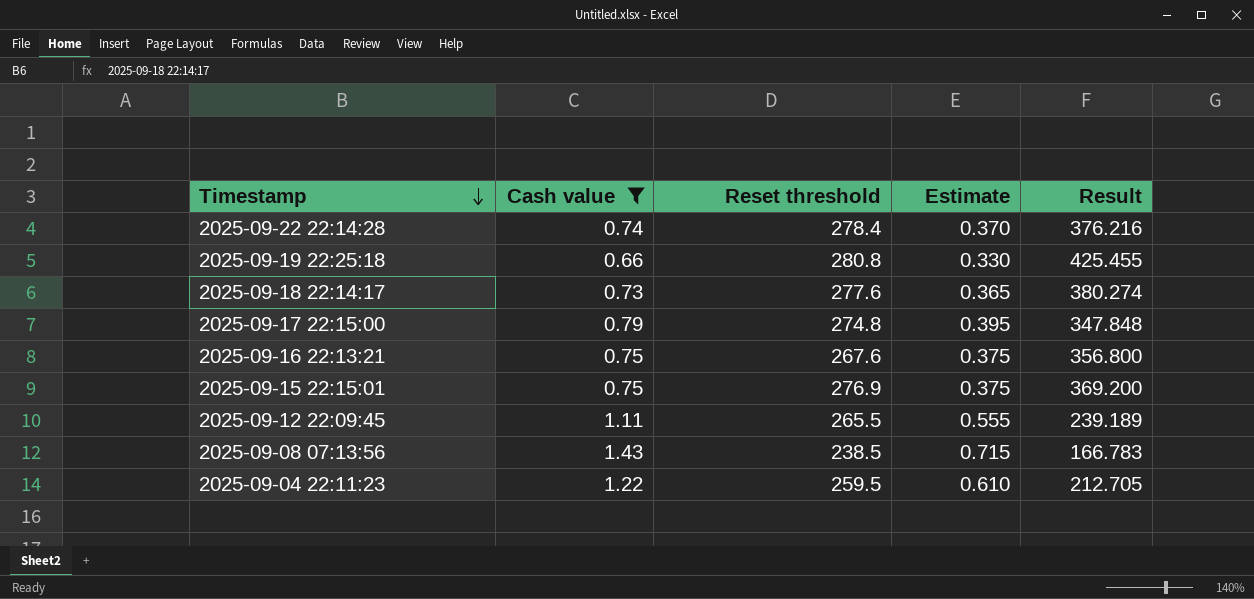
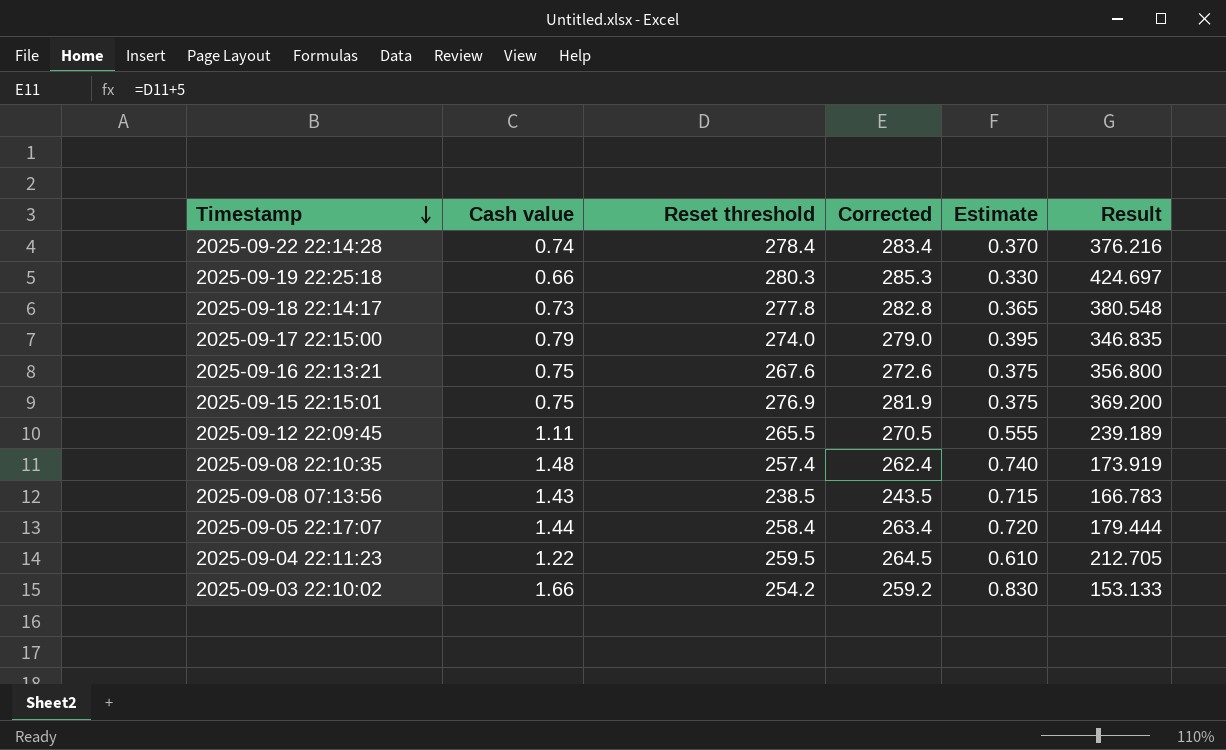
filter: Cash value <= 1.43 -> none
column Corrected | formula: none -> [Reset threshold] + 5
2025-09-19 22:25:18 | Reset threshold: 280.8 -> 280.3
2025-09-19 22:25:18 | Result: 425.455 -> 424.697
2025-09-18 22:14:17 | Reset threshold: 277.6 -> 277.8
2025-09-18 22:14:17 | Result: 380.274 -> 380.548
2025-09-17 22:15:00 | Reset threshold: 274.8 -> 274.0
2025-09-17 22:15:00 | Result: 347.848 -> 346.835

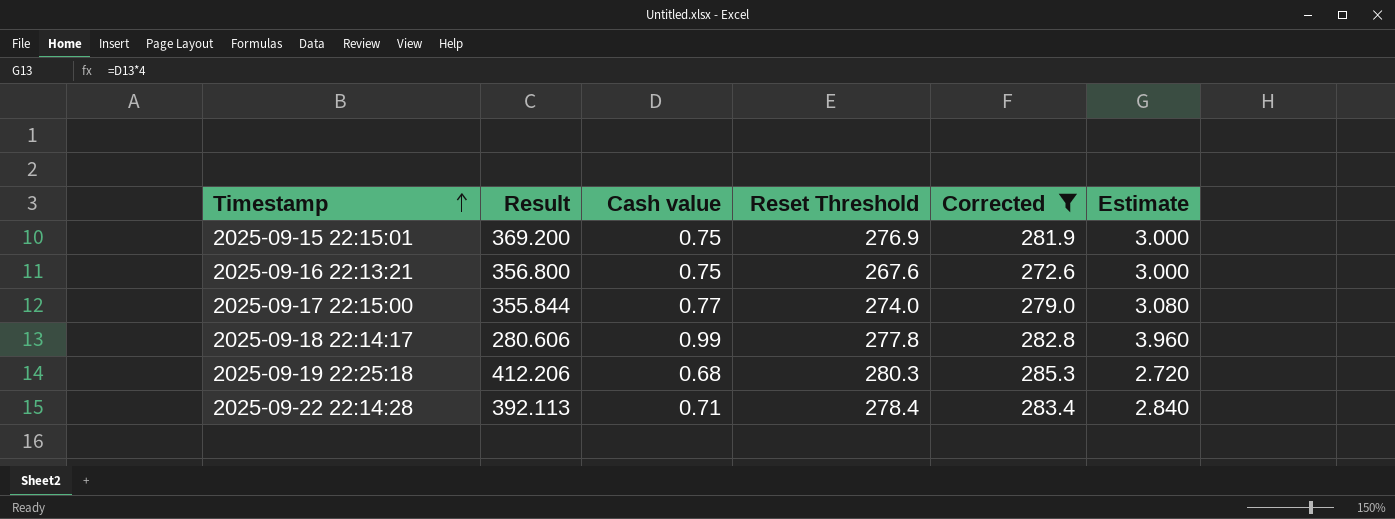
filter: none -> Corrected >= 272.6
row order: Timestamp descending -> Timestamp ascending
column Result | position: 6 -> 2
column name: Reset threshold -> Reset Threshold
column Estimate | formula: [Cash value] * 0.5 -> [Cash value] * 4
2025-09-17 22:15:00 | Result: 346.835 -> 355.844
2025-09-17 22:15:00 | Cash value: 0.79 -> 0.77
2025-09-18 22:14:17 | Result: 380.548 -> 280.606
2025-09-18 22:14:17 | Cash value: 0.73 -> 0.99
2025-09-19 22:25:18 | Result: 424.697 -> 412.206
2025-09-19 22:25:18 | Cash value: 0.66 -> 0.68
2025-09-22 22:14:28 | Result: 376.216 -> 392.113
2025-09-22 22:14:28 | Cash value: 0.74 -> 0.71

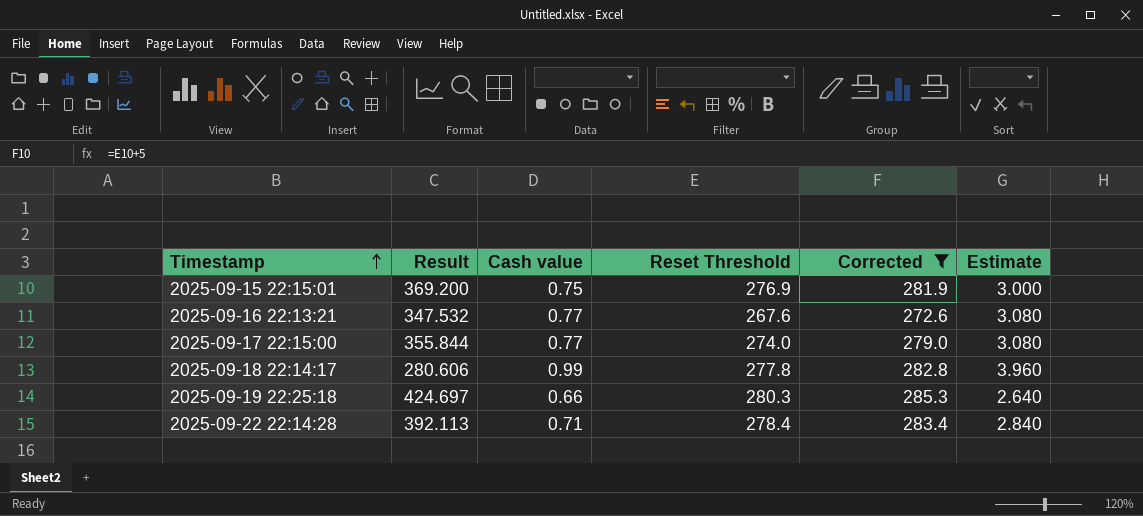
2025-09-16 22:13:21 | Result: 356.800 -> 347.532
2025-09-16 22:13:21 | Cash value: 0.75 -> 0.77
2025-09-16 22:13:21 | Estimate: 3.000 -> 3.080
2025-09-19 22:25:18 | Result: 412.206 -> 424.697
2025-09-19 22:25:18 | Cash value: 0.68 -> 0.66
2025-09-19 22:25:18 | Estimate: 2.720 -> 2.640

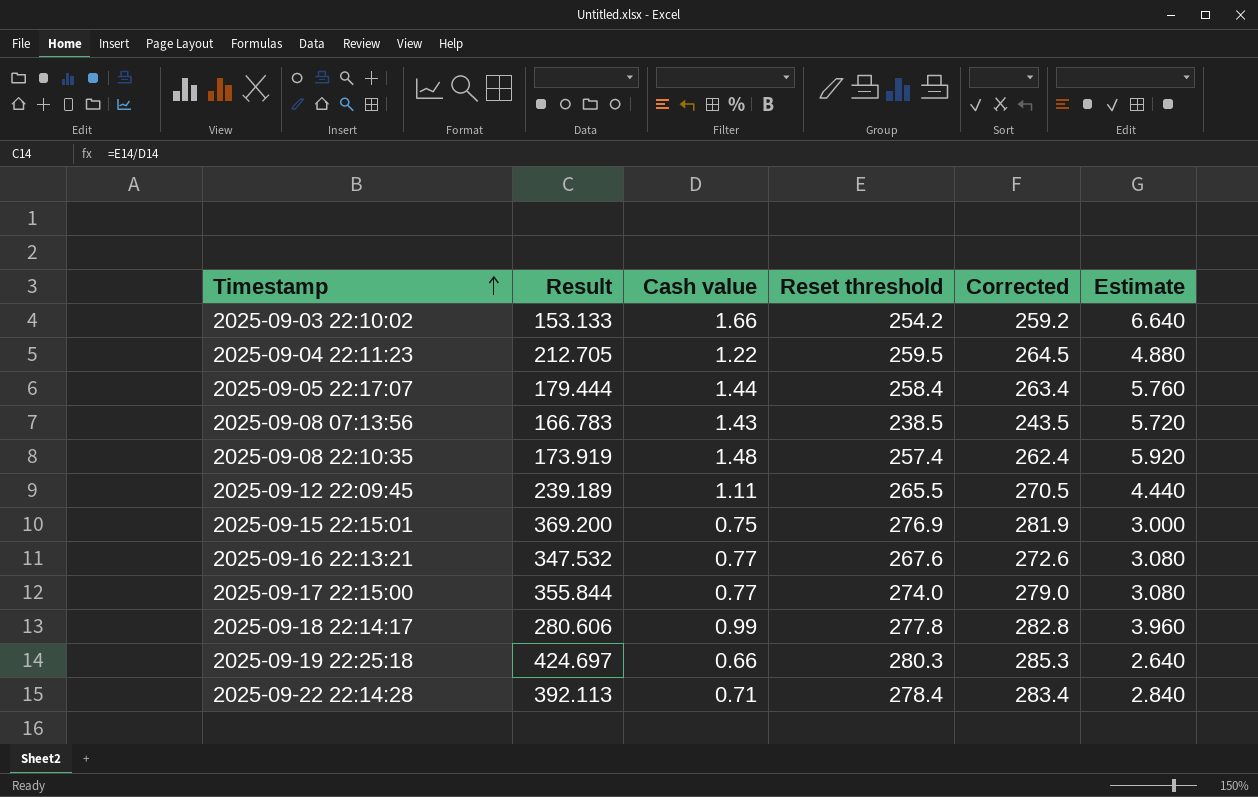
filter: Corrected >= 272.6 -> none
column name: Reset Threshold -> Reset threshold

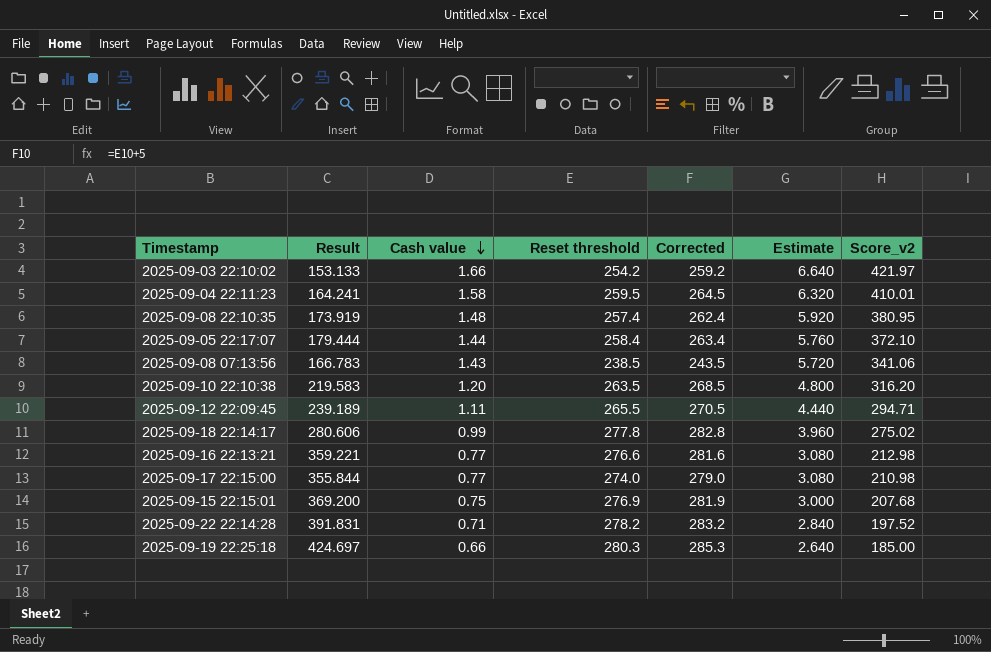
row order: Timestamp ascending -> Cash value descending
column Score_v2 | formula: none -> [Cash value] * [Reset threshold]
2025-09-04 22:11:23 | Result: 212.705 -> 164.241
2025-09-04 22:11:23 | Cash value: 1.22 -> 1.58
2025-09-04 22:11:23 | Estimate: 4.880 -> 6.320
row 2025-09-10 22:10:38: none -> 219.583 | 1.20 | 263.5 | 268.5 | 4.800 | 316.20
2025-09-16 22:13:21 | Result: 347.532 -> 359.221
2025-09-16 22:13:21 | Reset threshold: 267.6 -> 276.6
2025-09-16 22:13:21 | Corrected: 272.6 -> 281.6
2025-09-22 22:14:28 | Result: 392.113 -> 391.831
2025-09-22 22:14:28 | Reset threshold: 278.4 -> 278.2
2025-09-22 22:14:28 | Corrected: 283.4 -> 283.2

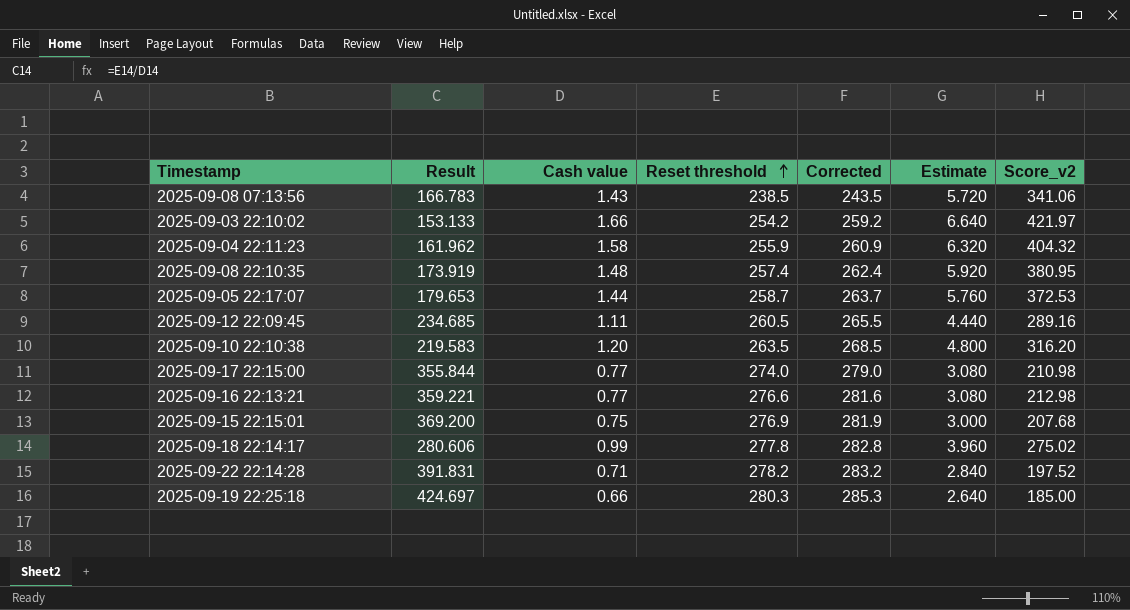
row order: Cash value descending -> Reset threshold ascending
2025-09-04 22:11:23 | Result: 164.241 -> 161.962
2025-09-04 22:11:23 | Reset threshold: 259.5 -> 255.9
2025-09-04 22:11:23 | Corrected: 264.5 -> 260.9
2025-09-04 22:11:23 | Score_v2: 410.01 -> 404.32
2025-09-05 22:17:07 | Result: 179.444 -> 179.653
2025-09-05 22:17:07 | Reset threshold: 258.4 -> 258.7
2025-09-05 22:17:07 | Corrected: 263.4 -> 263.7
2025-09-05 22:17:07 | Score_v2: 372.10 -> 372.53
2025-09-12 22:09:45 | Result: 239.189 -> 234.685
2025-09-12 22:09:45 | Reset threshold: 265.5 -> 260.5
2025-09-12 22:09:45 | Corrected: 270.5 -> 265.5
2025-09-12 22:09:45 | Score_v2: 294.71 -> 289.16

